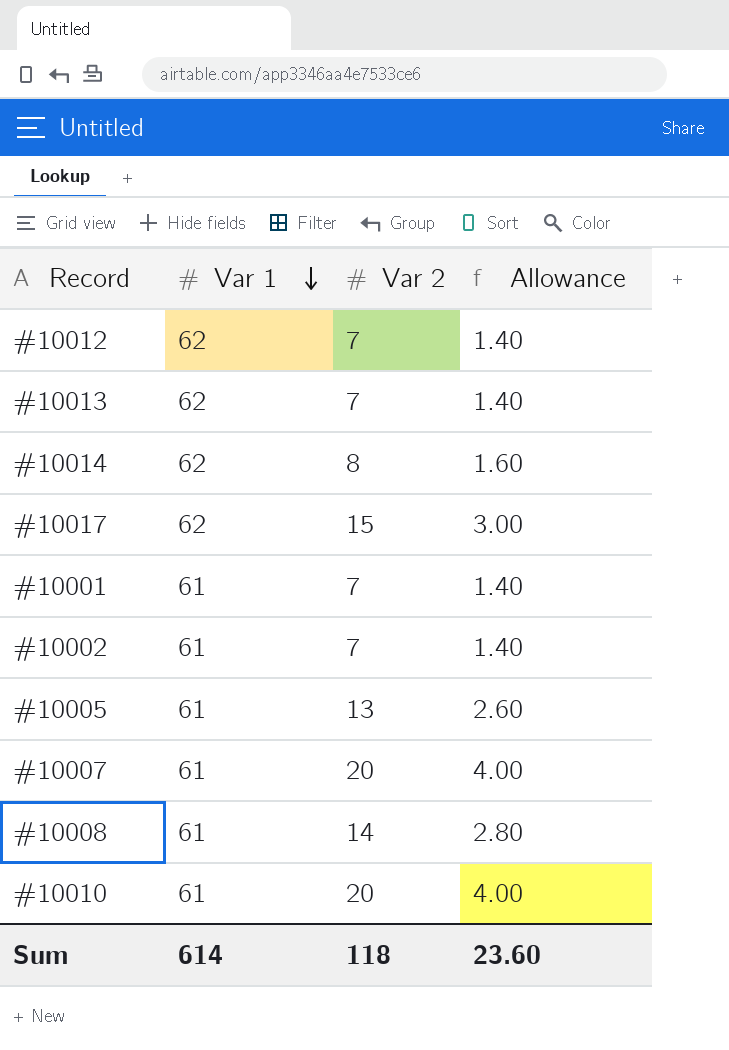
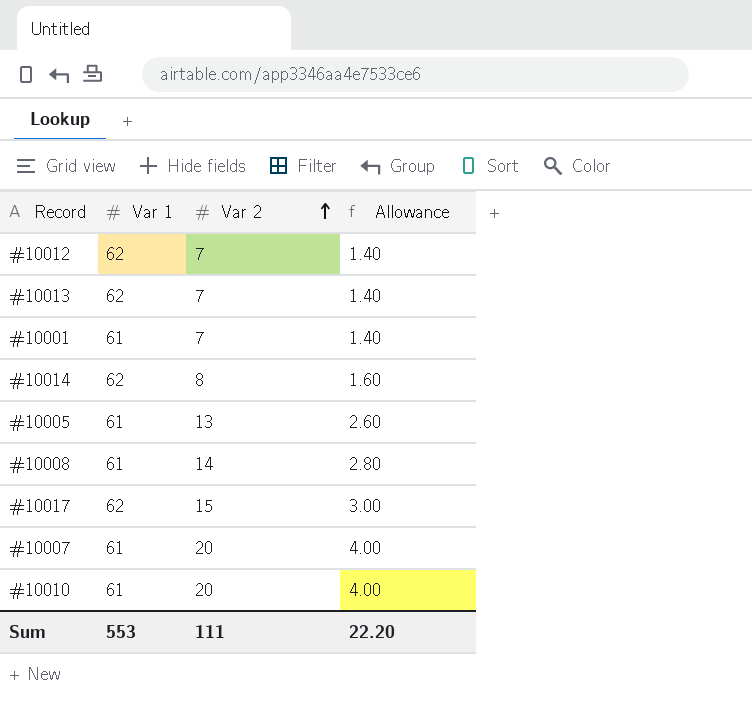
row order: Var 1 descending -> Var 2 ascending
row #10002: 61 | 7 | 1.40 -> none
Sum | Var 1: 614 -> 553
Sum | Var 2: 118 -> 111
Sum | Allowance: 23.60 -> 22.20

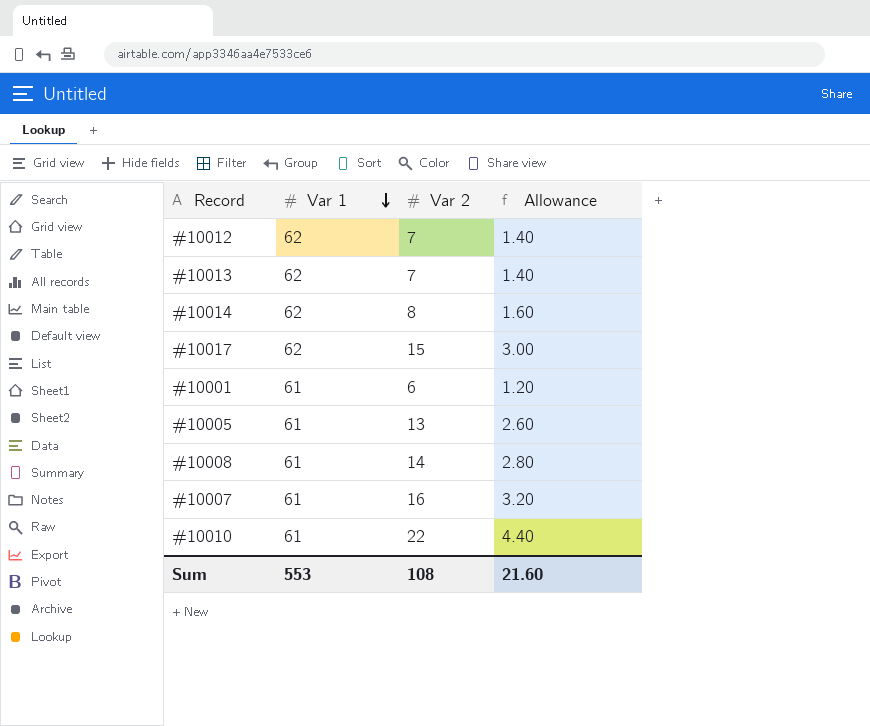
row order: Var 2 ascending -> Var 1 descending
#10001 | Var 2: 7 -> 6
#10001 | Allowance: 1.40 -> 1.20
#10007 | Var 2: 20 -> 16
#10007 | Allowance: 4.00 -> 3.20
#10010 | Var 2: 20 -> 22
#10010 | Allowance: 4.00 -> 4.40
Sum | Var 2: 111 -> 108
Sum | Allowance: 22.20 -> 21.60

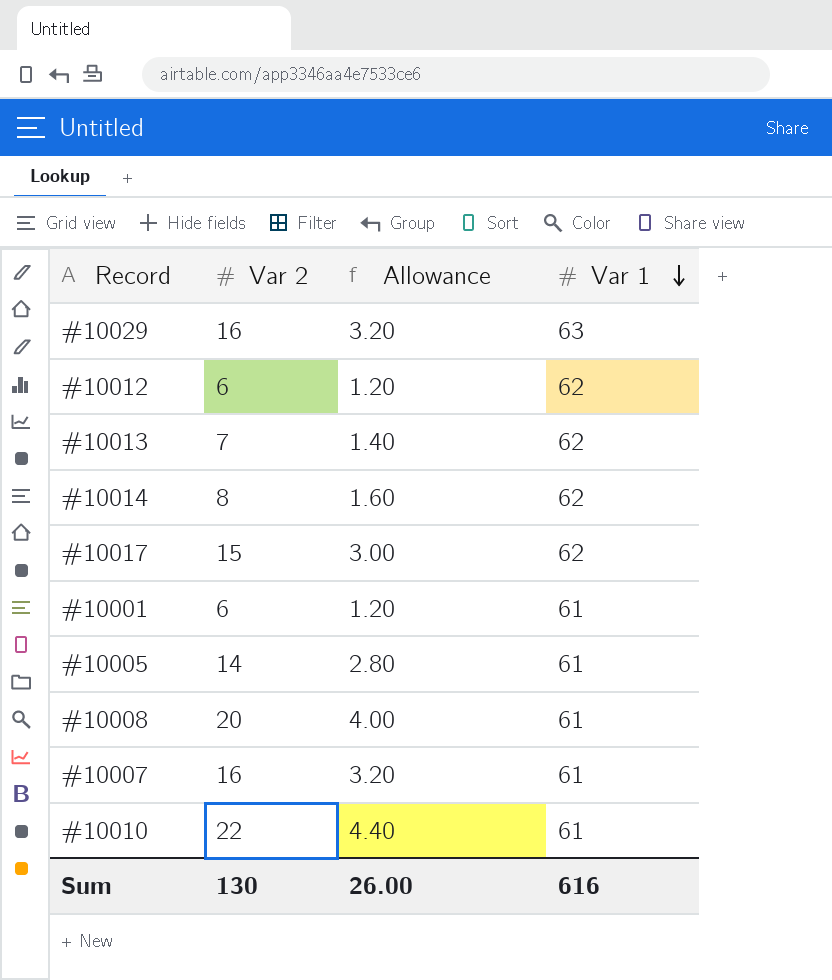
column Var 1 | position: 2 -> 4
row #10029: none -> 16 | 3.20 | 63
#10012 | Var 2: 7 -> 6
#10012 | Allowance: 1.40 -> 1.20
#10005 | Var 2: 13 -> 14
#10005 | Allowance: 2.60 -> 2.80
#10008 | Var 2: 14 -> 20
#10008 | Allowance: 2.80 -> 4.00
Sum | Var 2: 108 -> 130
Sum | Allowance: 21.60 -> 26.00
Sum | Var 1: 553 -> 616

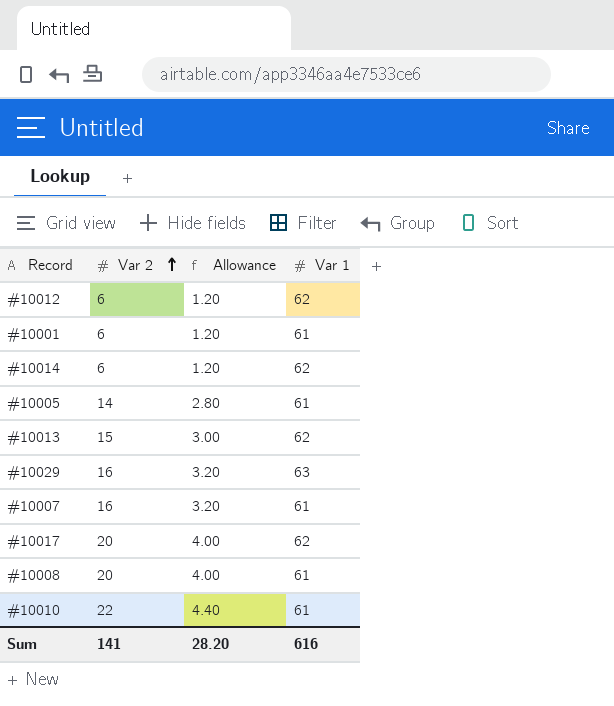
row order: Var 1 descending -> Var 2 ascending
#10014 | Var 2: 8 -> 6
#10014 | Allowance: 1.60 -> 1.20
#10013 | Var 2: 7 -> 15
#10013 | Allowance: 1.40 -> 3.00
#10017 | Var 2: 15 -> 20
#10017 | Allowance: 3.00 -> 4.00
Sum | Var 2: 130 -> 141
Sum | Allowance: 26.00 -> 28.20

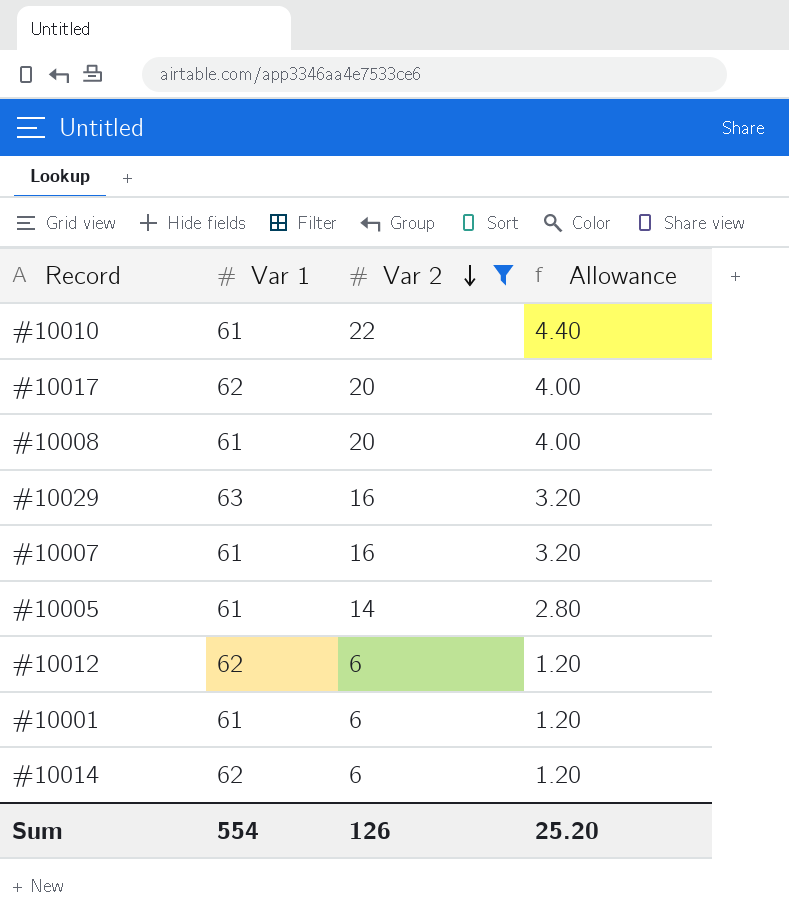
filter: none -> Var 2 != 15
row order: Var 2 ascending -> Var 2 descending
column Var 1 | position: 4 -> 2
Sum | Var 1: 616 -> 554
Sum | Var 2: 141 -> 126
Sum | Allowance: 28.20 -> 25.20

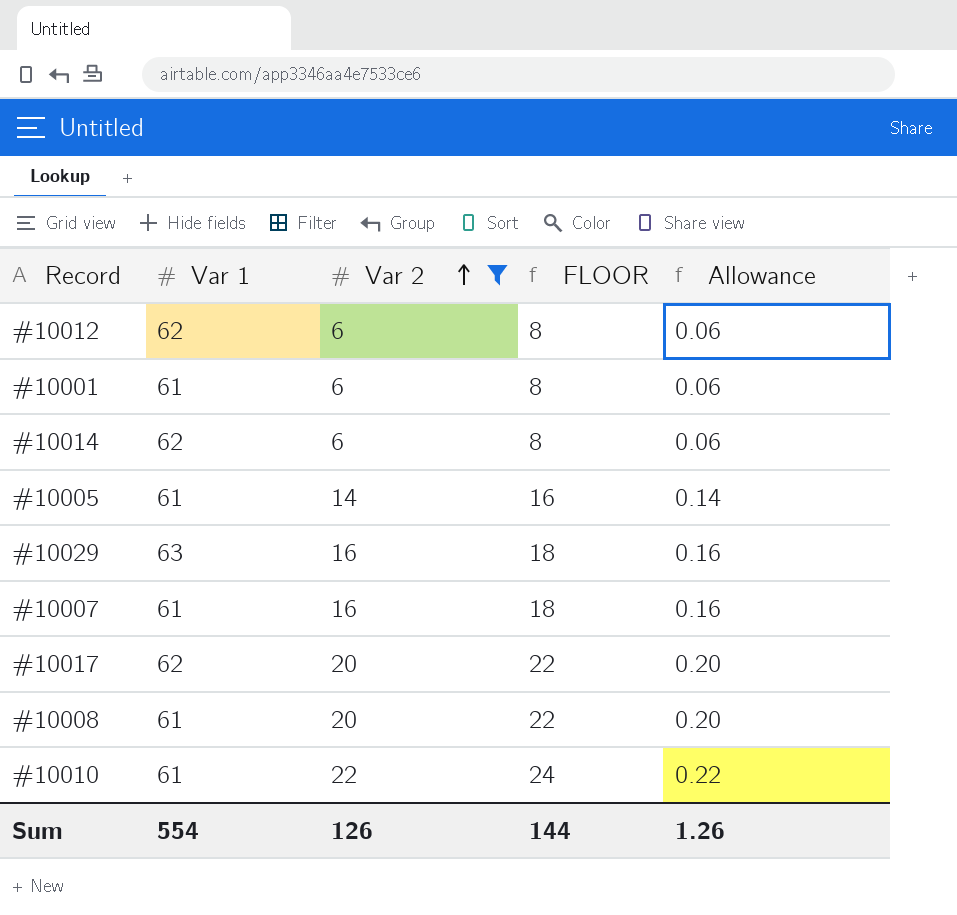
row order: Var 2 descending -> Var 2 ascending
column FLOOR | formula: none -> [Var 2] + 2
column Allowance | formula: [Var 2] * 0.2 -> [Var 2] * 0.01
Sum | Allowance: 25.20 -> 1.26

